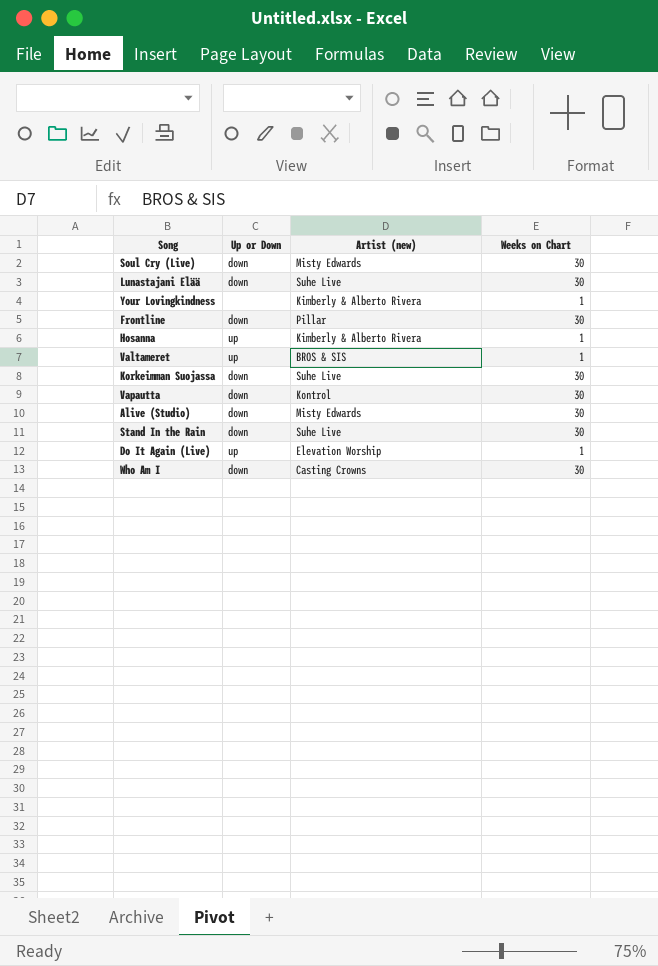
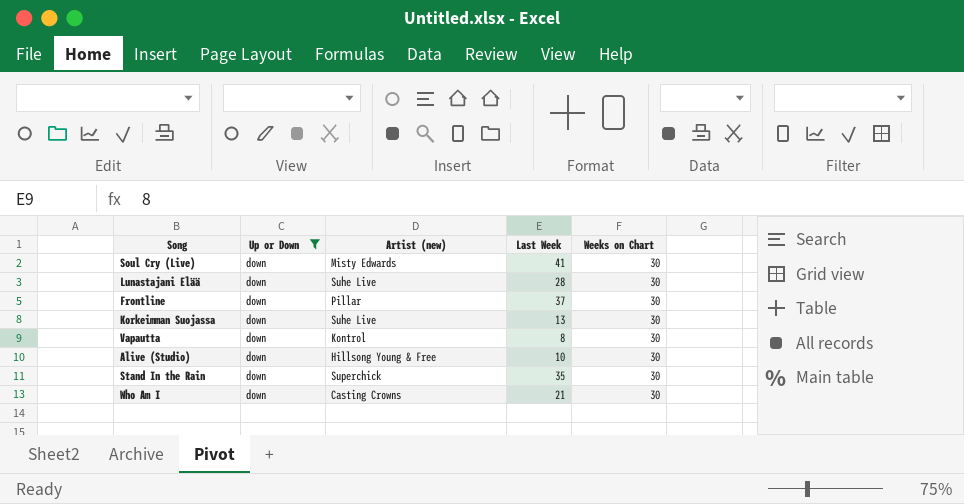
filter: none -> Up or Down = down
column Last Week | position: none -> 4
Alive (Studio) | Artist (new): Misty Edwards -> Hillsong Young & Free
Stand In the Rain | Artist (new): Suhe Live -> Superchick

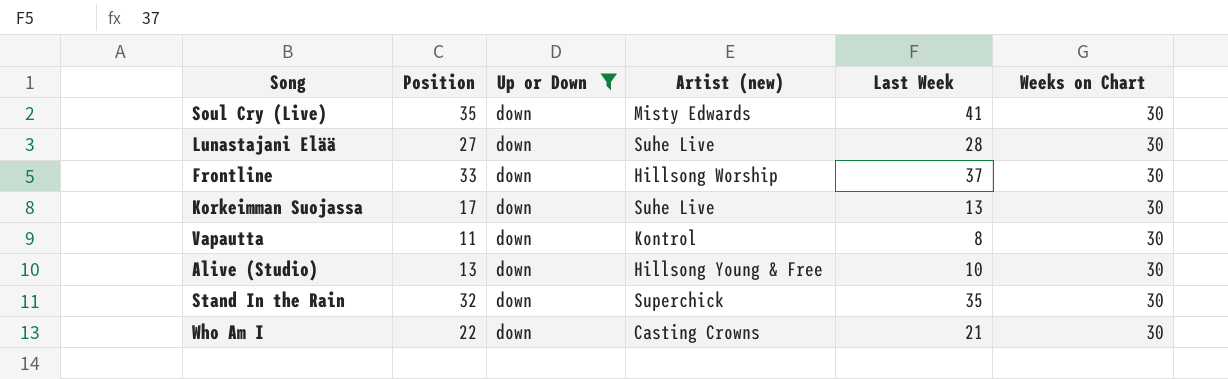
column Position | position: none -> 2
Frontline | Artist (new): Pillar -> Hillsong Worship

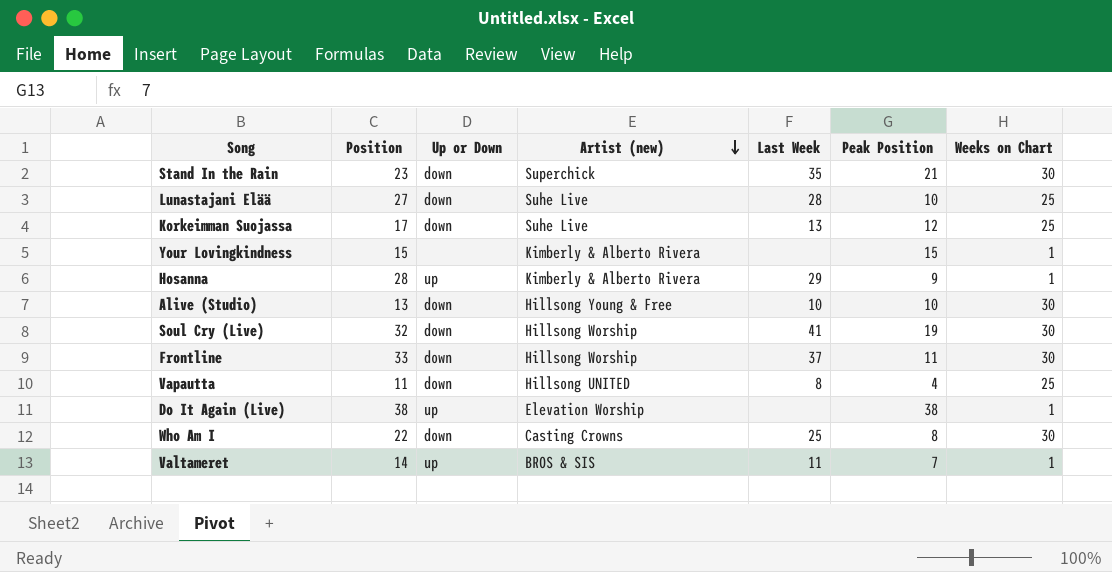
filter: Up or Down = down -> none
row order: none -> Artist (new) descending
column Peak Position | position: none -> 6
Stand In the Rain | Position: 32 -> 23
Lunastajani Elää | Weeks on Chart: 30 -> 25
Korkeimman Suojassa | Weeks on Chart: 30 -> 25
Soul Cry (Live) | Position: 35 -> 32
Soul Cry (Live) | Artist (new): Misty Edwards -> Hillsong Worship
Vapautta | Artist (new): Kontrol -> Hillsong UNITED
Vapautta | Weeks on Chart: 30 -> 25
Who Am I | Last Week: 21 -> 25

